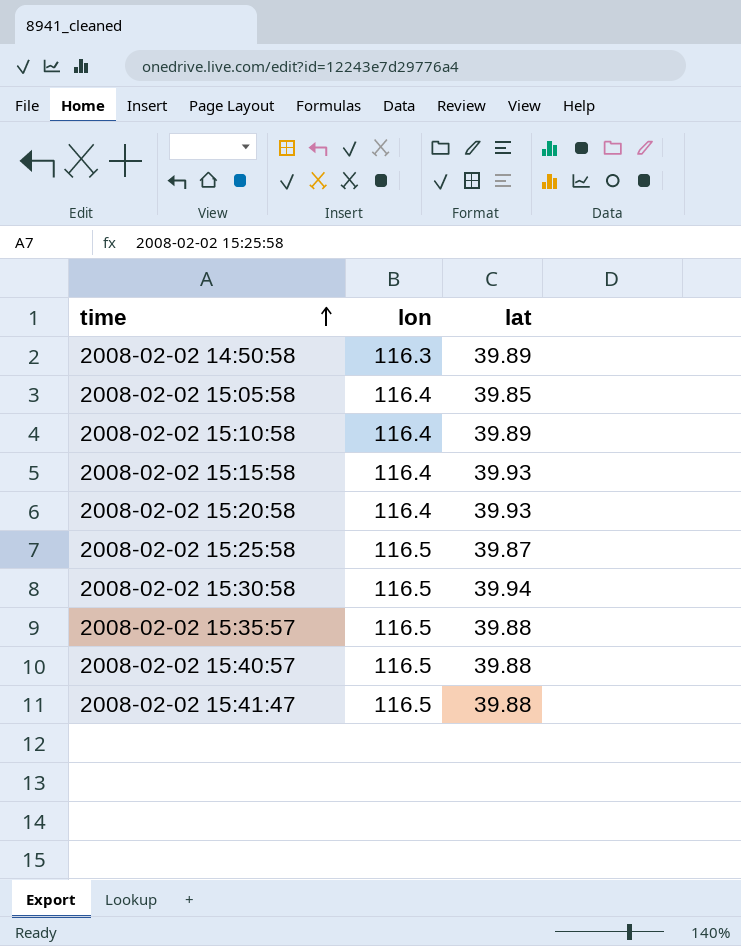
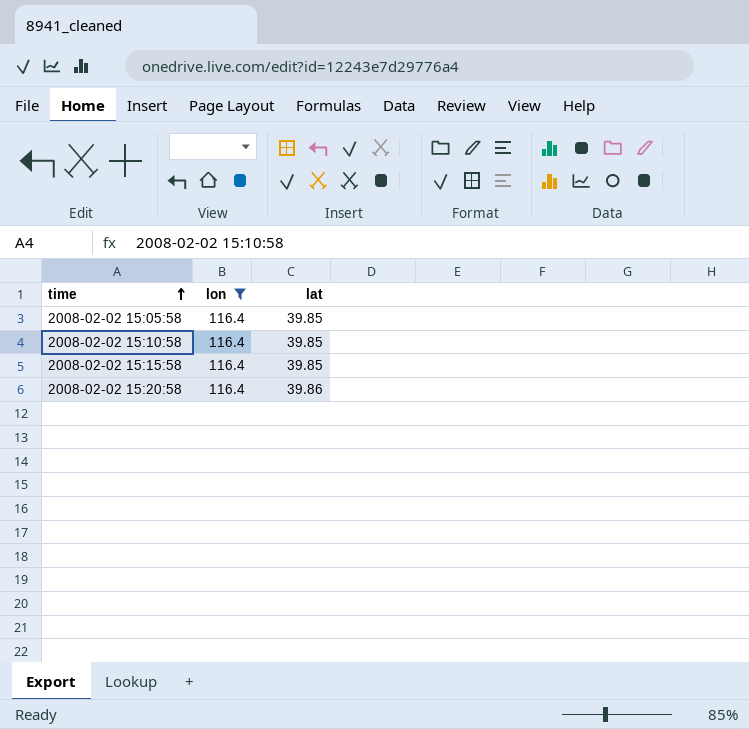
filter: none -> lon = 116.4
2008-02-02 15:10:58 | lat: 39.89 -> 39.85
2008-02-02 15:15:58 | lat: 39.93 -> 39.85
2008-02-02 15:20:58 | lat: 39.93 -> 39.86

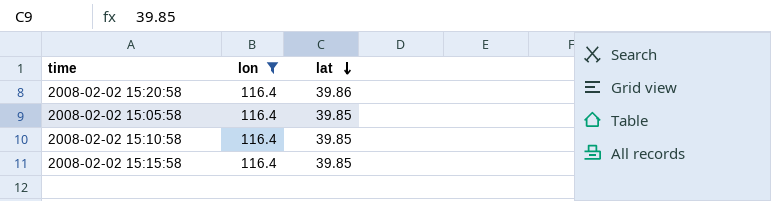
row order: time ascending -> lat descending

